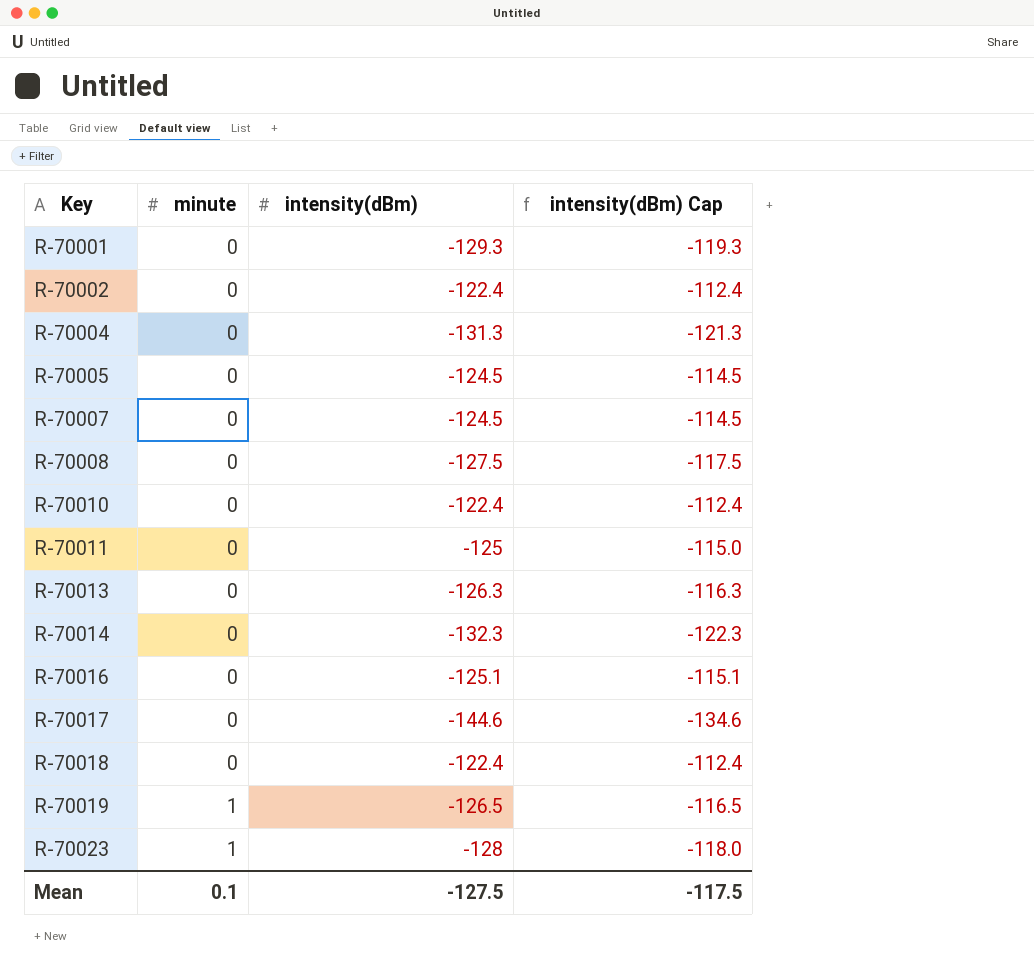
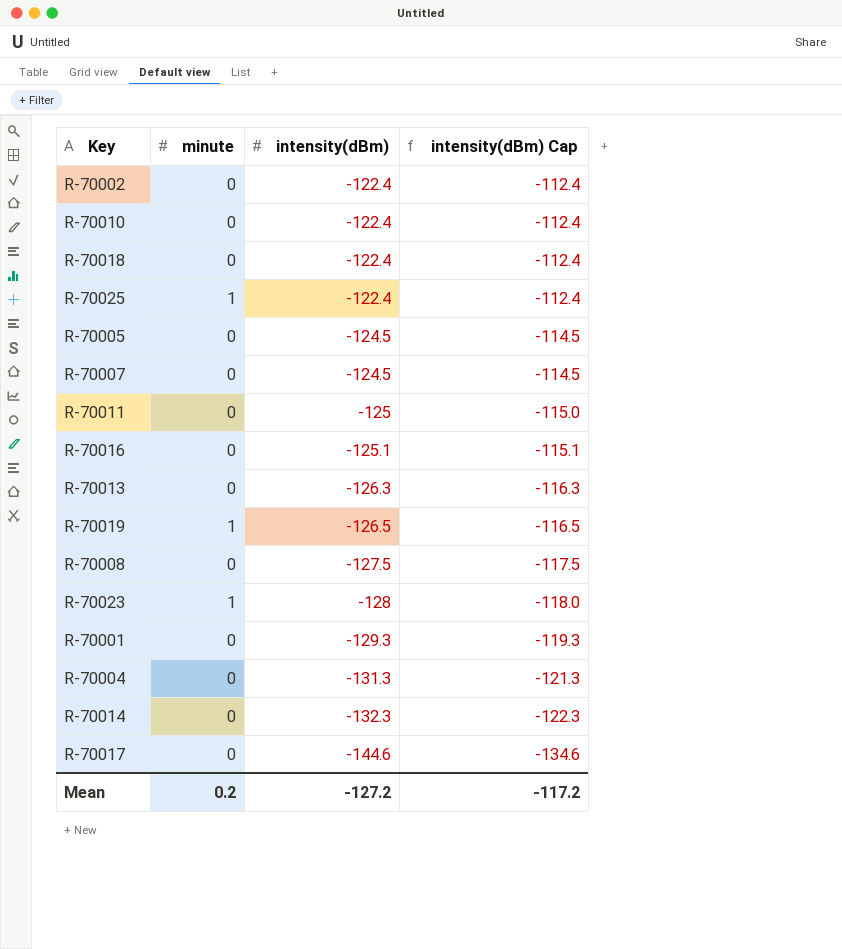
row order: Key ascending -> intensity(dBm) descending
row R-70025: none -> 1 | -122.4 | -112.4
Mean | minute: 0.1 -> 0.2
Mean | intensity(dBm): -127.5 -> -127.2
Mean | intensity(dBm) Cap: -117.5 -> -117.2

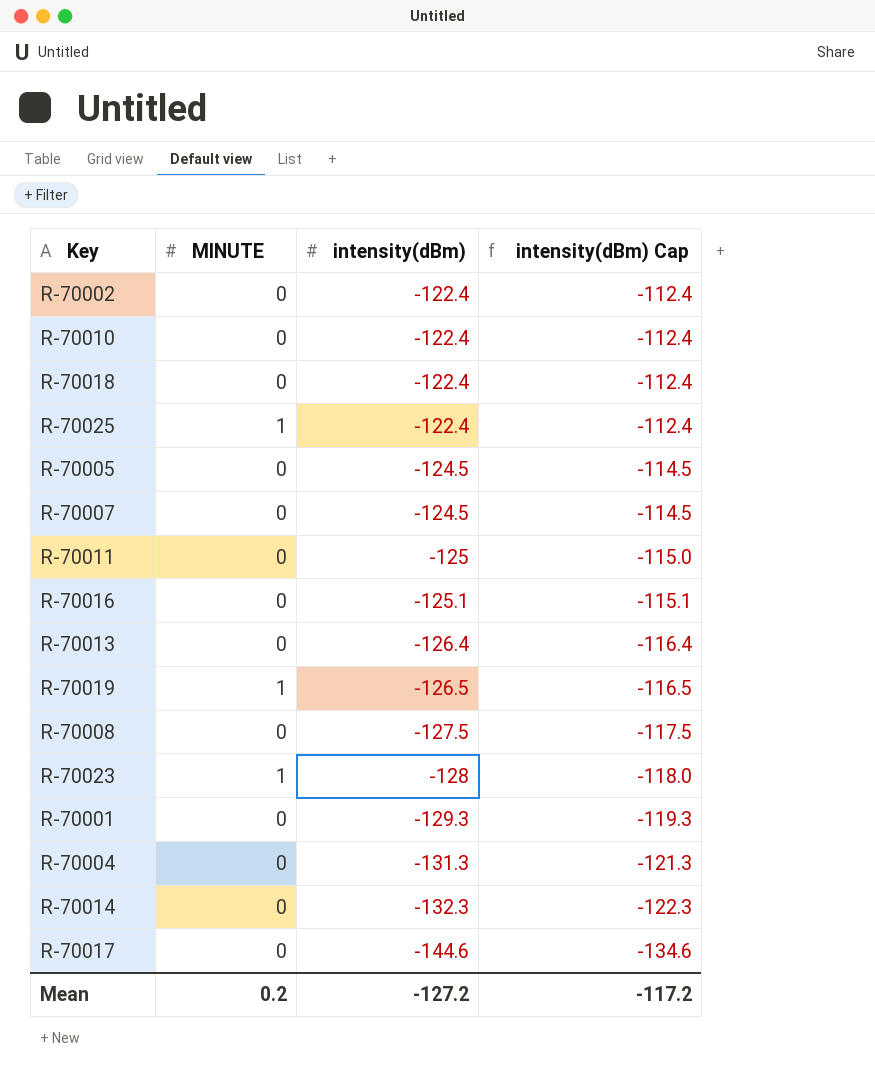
column name: minute -> MINUTE
R-70013 | intensity(dBm): -126.3 -> -126.4
R-70013 | intensity(dBm) Cap: -116.3 -> -116.4

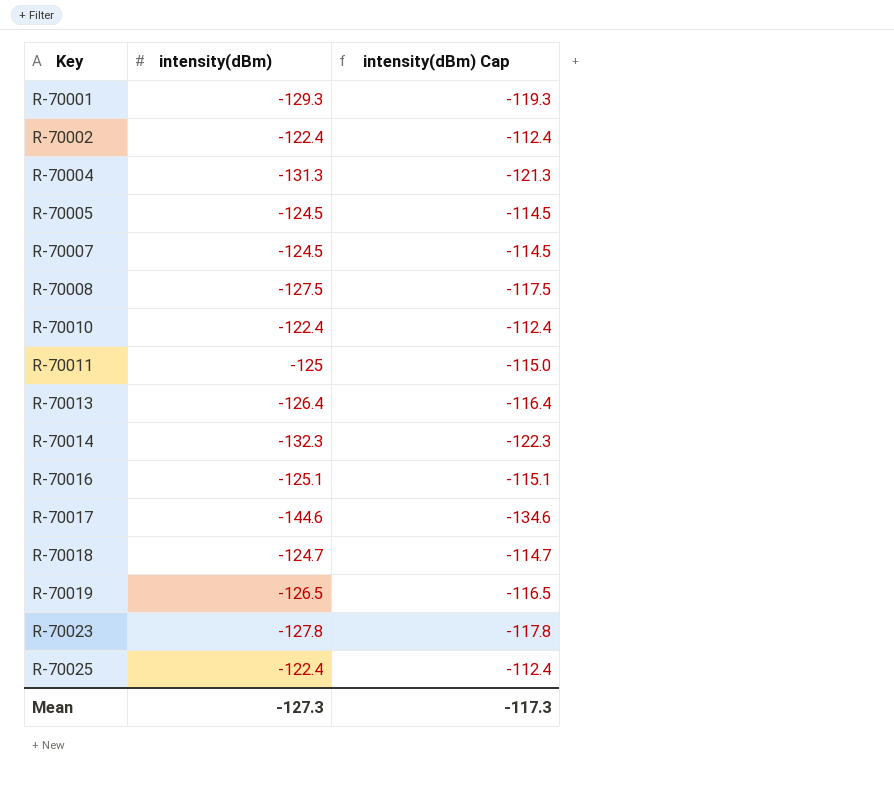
row order: intensity(dBm) descending -> Key ascending
column MINUTE | position: 2 -> none
R-70018 | intensity(dBm): -122.4 -> -124.7
R-70018 | intensity(dBm) Cap: -112.4 -> -114.7
R-70023 | intensity(dBm): -128 -> -127.8
R-70023 | intensity(dBm) Cap: -118.0 -> -117.8
Mean | intensity(dBm): -127.2 -> -127.3
Mean | intensity(dBm) Cap: -117.2 -> -117.3

